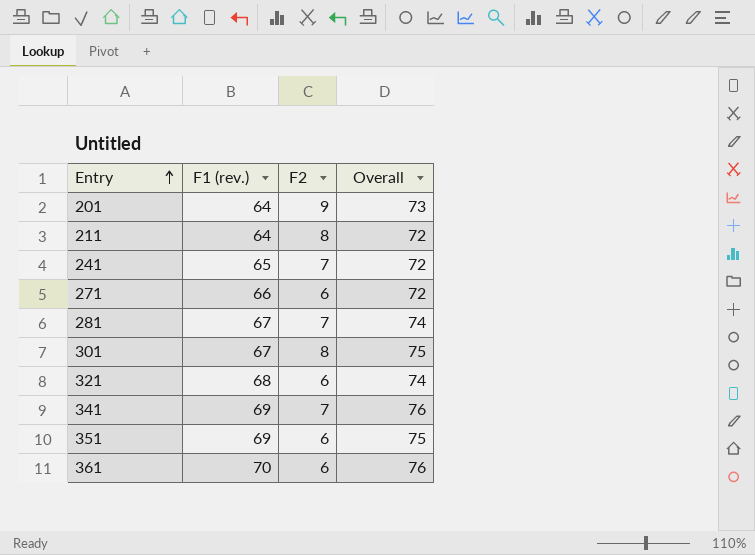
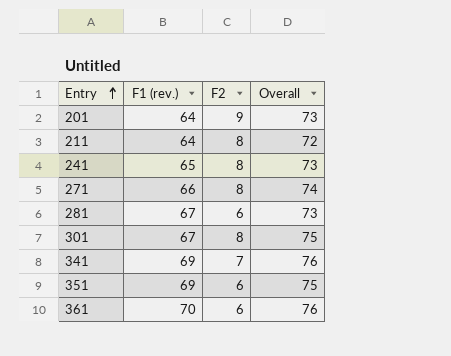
row 321: 68 | 6 | 74 -> none
241 | F2: 7 -> 8
241 | Overall: 72 -> 73
271 | F2: 6 -> 8
271 | Overall: 72 -> 74
281 | F2: 7 -> 6
281 | Overall: 74 -> 73

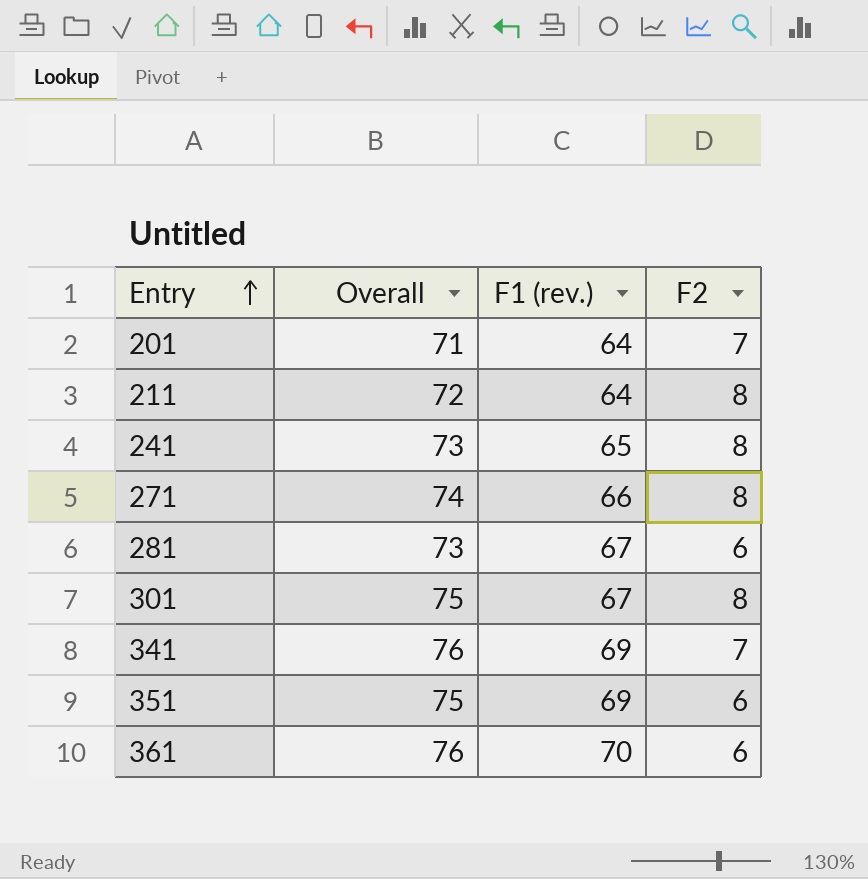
column Overall | position: 4 -> 2
201 | Overall: 73 -> 71
201 | F2: 9 -> 7

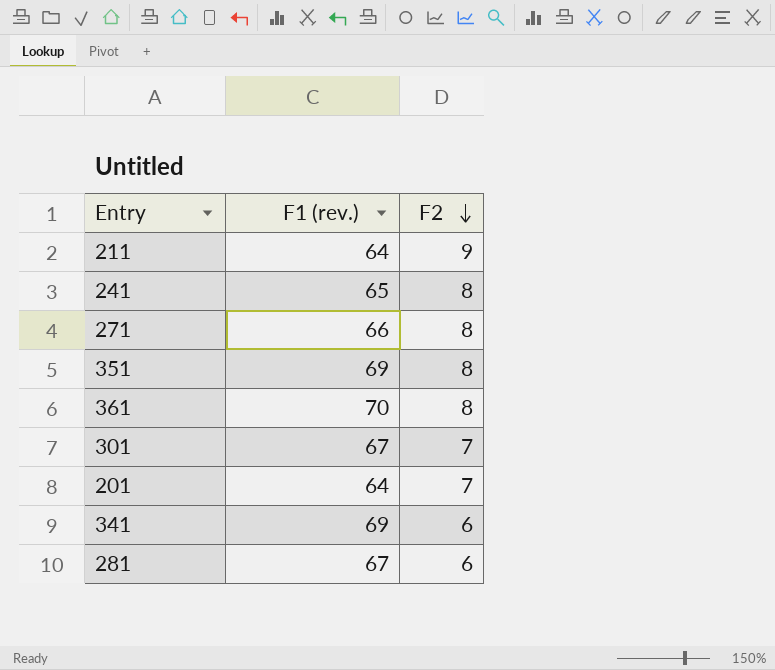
row order: Entry ascending -> F2 descending
column Overall | formula: [F1 (rev.)] + [F2] -> none
211 | F2: 8 -> 9
351 | F2: 6 -> 8
361 | F2: 6 -> 8
301 | F2: 8 -> 7
341 | F2: 7 -> 6

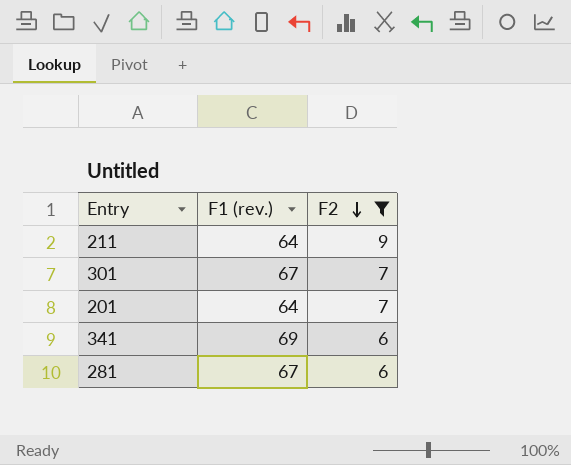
filter: none -> F2 != 8

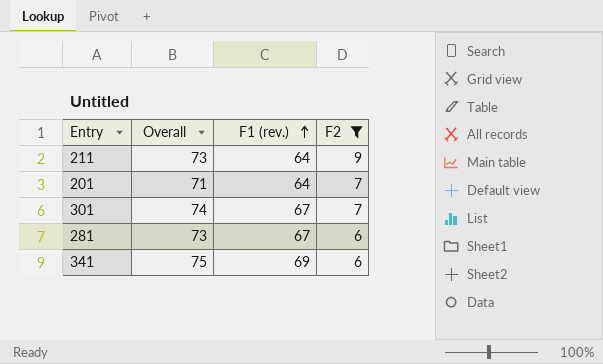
row order: F2 descending -> F1 (rev.) ascending
column Overall | formula: none -> [F1 (rev.)] + [F2]

